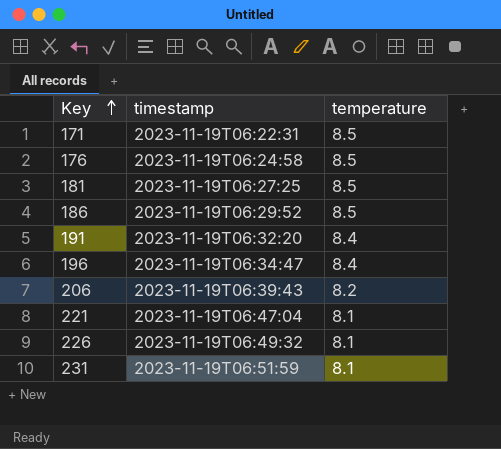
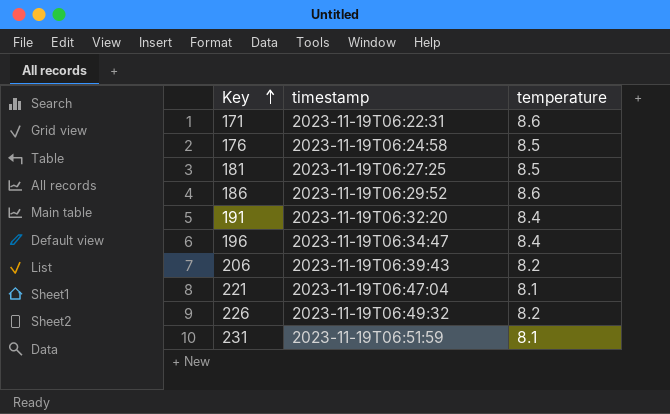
171 | temperature: 8.5 -> 8.6
186 | temperature: 8.5 -> 8.6
226 | temperature: 8.1 -> 8.2

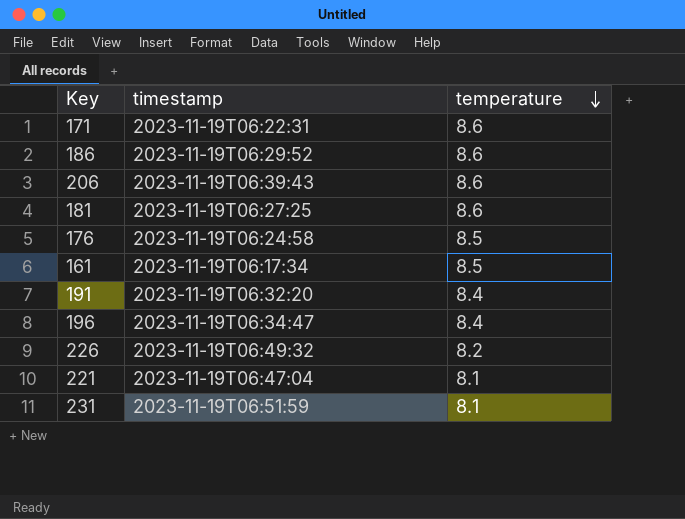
row order: Key ascending -> temperature descending
206 | temperature: 8.2 -> 8.6
181 | temperature: 8.5 -> 8.6
row 161: none -> 2023-11-19T06:17:34 | 8.5

